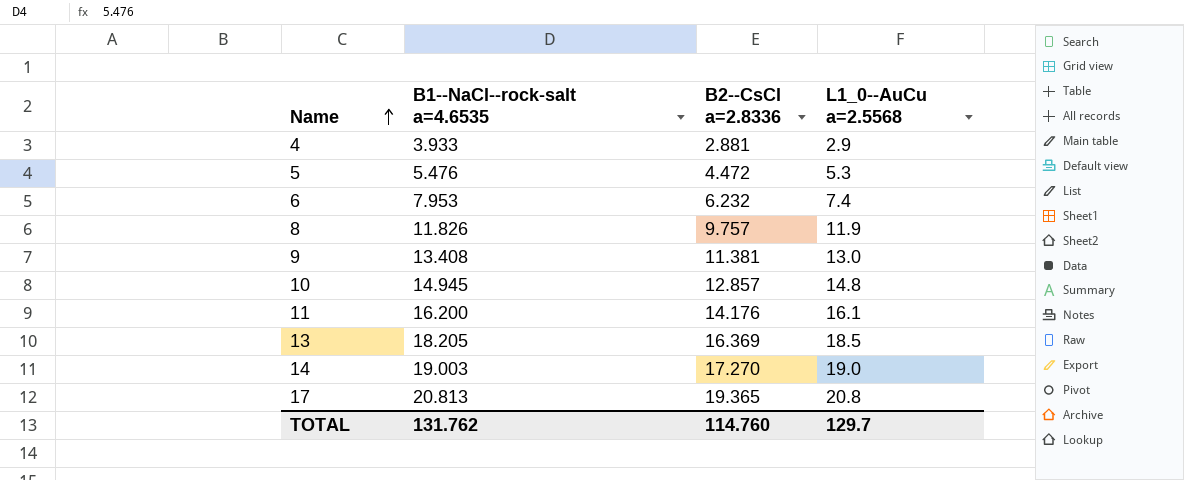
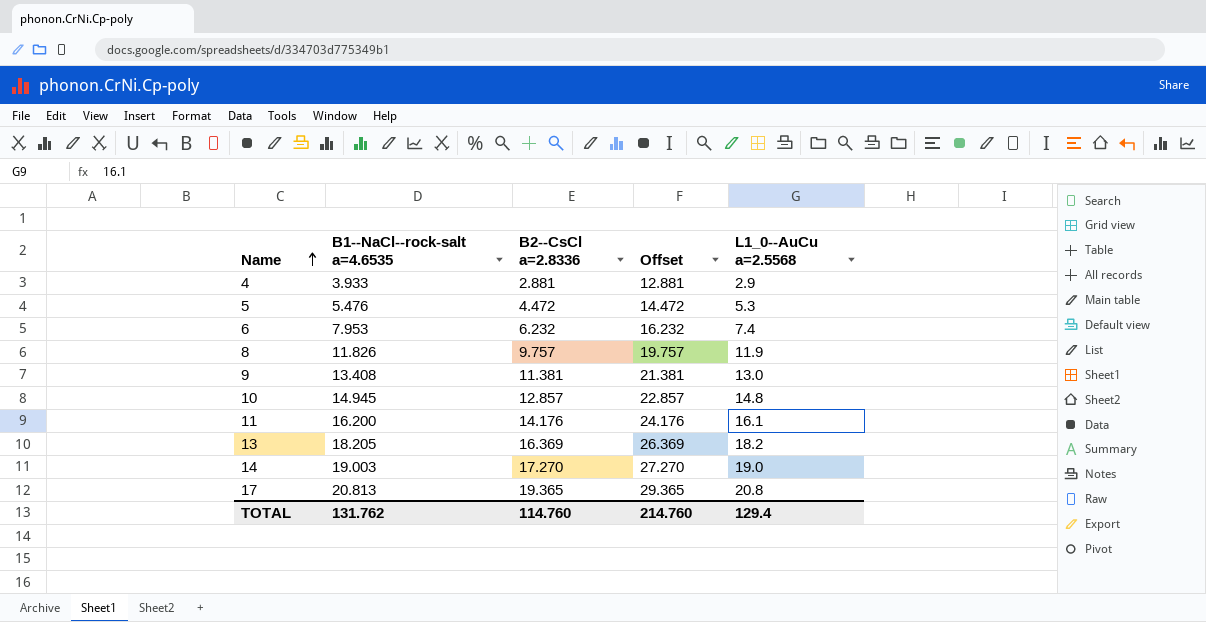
column Offset | formula: none -> [B2--CsCl a=2.8336] + 10
13 | L1_0--AuCu a=2.5568: 18.5 -> 18.2
TOTAL | L1_0--AuCu a=2.5568: 129.7 -> 129.4

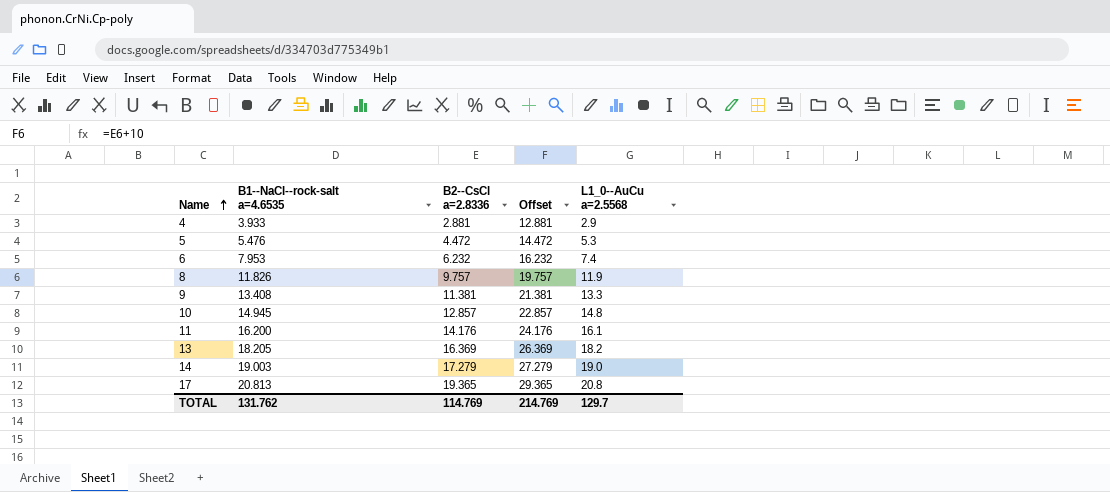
9 | L1_0--AuCu a=2.5568: 13.0 -> 13.3
14 | B2--CsCl a=2.8336: 17.270 -> 17.279
14 | Offset: 27.270 -> 27.279
TOTAL | B2--CsCl a=2.8336: 114.760 -> 114.769
TOTAL | Offset: 214.760 -> 214.769
TOTAL | L1_0--AuCu a=2.5568: 129.4 -> 129.7

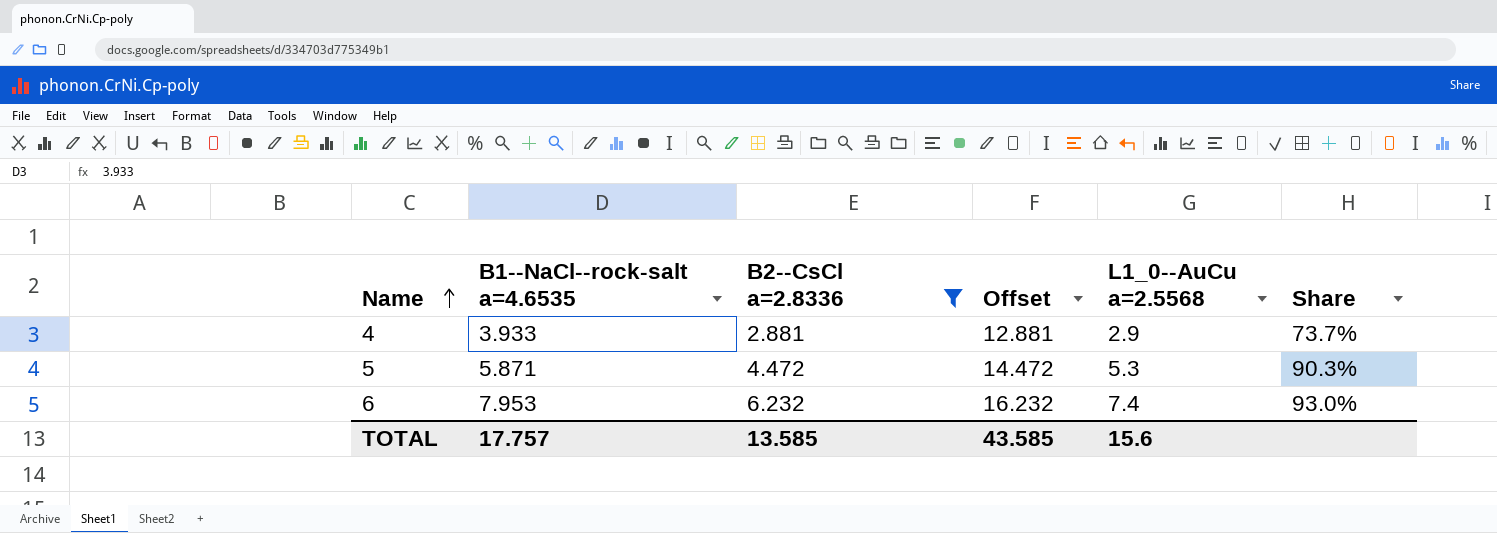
filter: none -> B2--CsCl a=2.8336 <= 6.232
column Share | formula: none -> [L1_0--AuCu a=2.5568] / [B1--NaCl--rock-salt a=4.6535]
5 | B1--NaCl--rock-salt a=4.6535: 5.476 -> 5.871
TOTAL | B1--NaCl--rock-salt a=4.6535: 131.762 -> 17.757
TOTAL | B2--CsCl a=2.8336: 114.769 -> 13.585
TOTAL | Offset: 214.769 -> 43.585
TOTAL | L1_0--AuCu a=2.5568: 129.7 -> 15.6

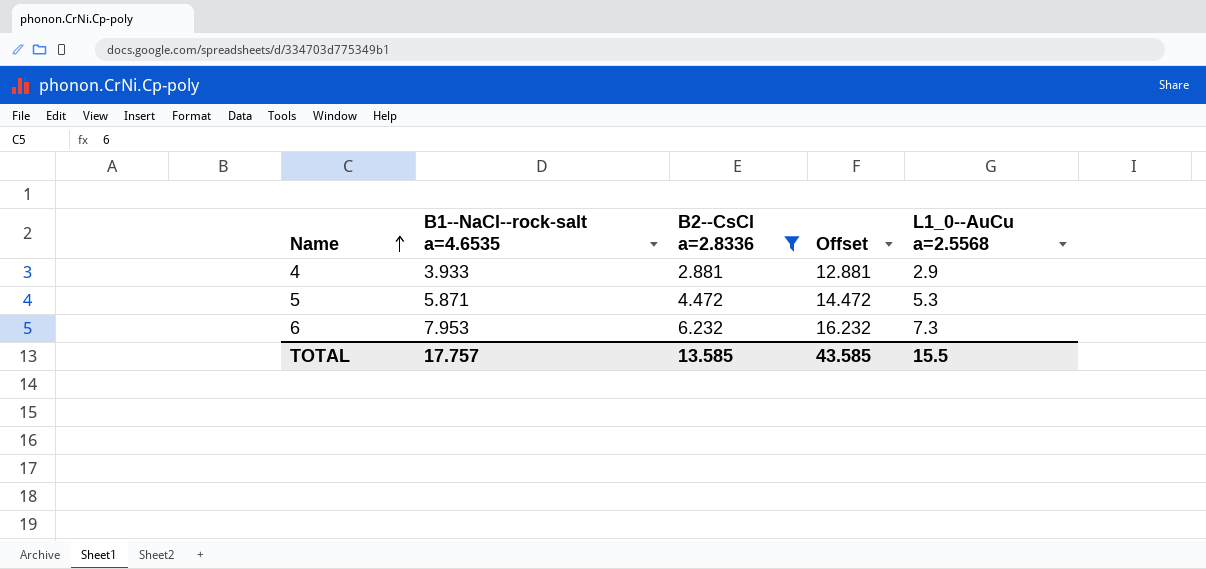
column Share | formula: [L1_0--AuCu a=2.5568] / [B1--NaCl--rock-salt a=4.6535] -> none
6 | L1_0--AuCu a=2.5568: 7.4 -> 7.3
TOTAL | L1_0--AuCu a=2.5568: 15.6 -> 15.5

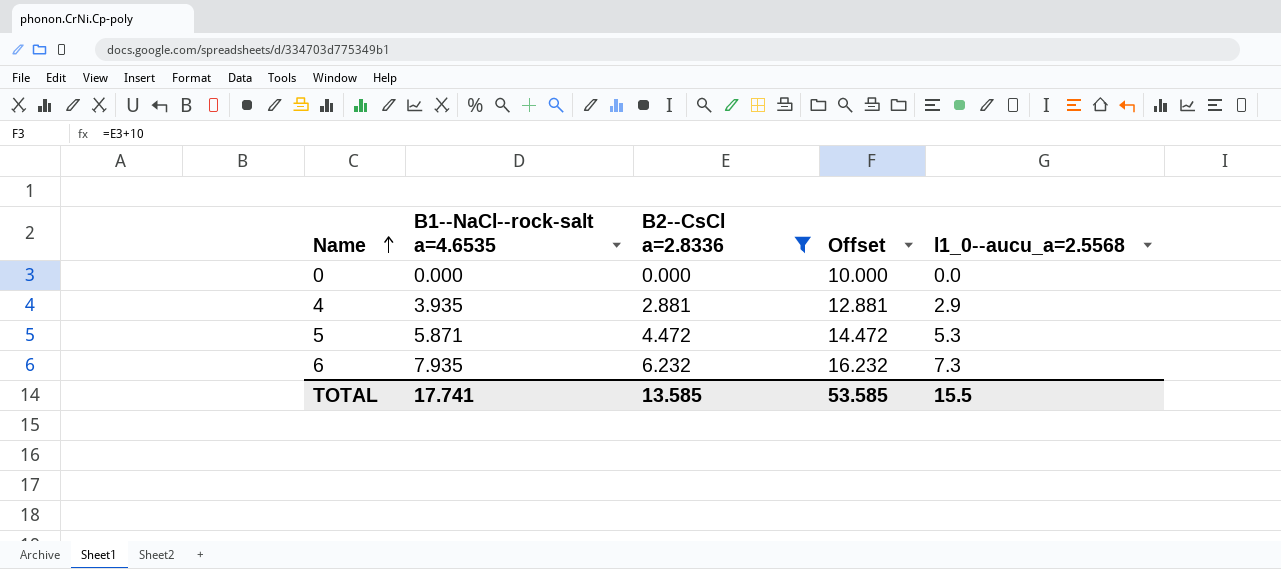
column name: L1_0--AuCu a=2.5568 -> l1_0--aucu_a=2.5568
row 0: none -> 0.000 | 0.000 | 10.000 | 0.0
4 | B1--NaCl--rock-salt a=4.6535: 3.933 -> 3.935
6 | B1--NaCl--rock-salt a=4.6535: 7.953 -> 7.935
TOTAL | B1--NaCl--rock-salt a=4.6535: 17.757 -> 17.741
TOTAL | Offset: 43.585 -> 53.585

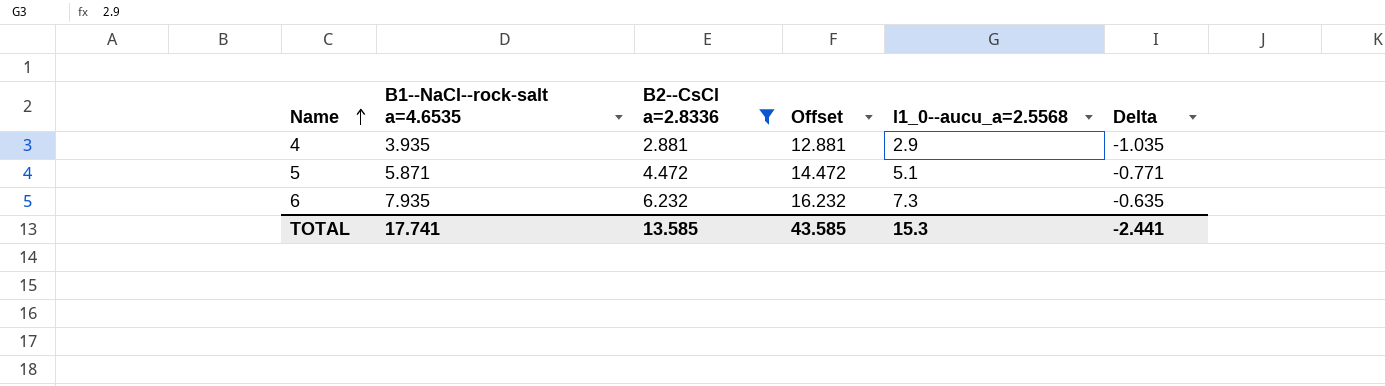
column Delta | formula: none -> [l1_0--aucu_a=2.5568] - [B1--NaCl--rock-salt a=4.6535]
row 0: 0.000 | 0.000 | 10.000 | 0.0 -> none
5 | l1_0--aucu_a=2.5568: 5.3 -> 5.1
TOTAL | Offset: 53.585 -> 43.585
TOTAL | l1_0--aucu_a=2.5568: 15.5 -> 15.3

